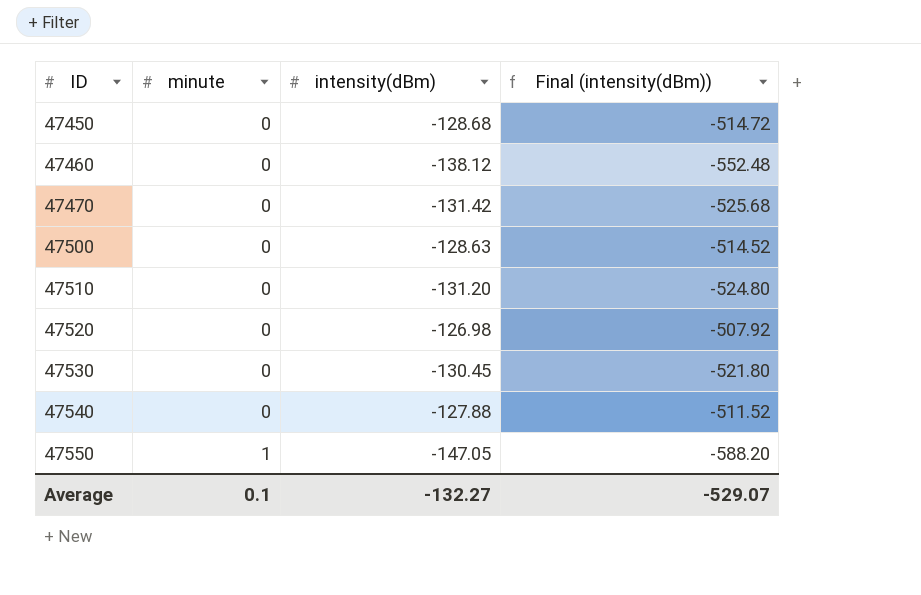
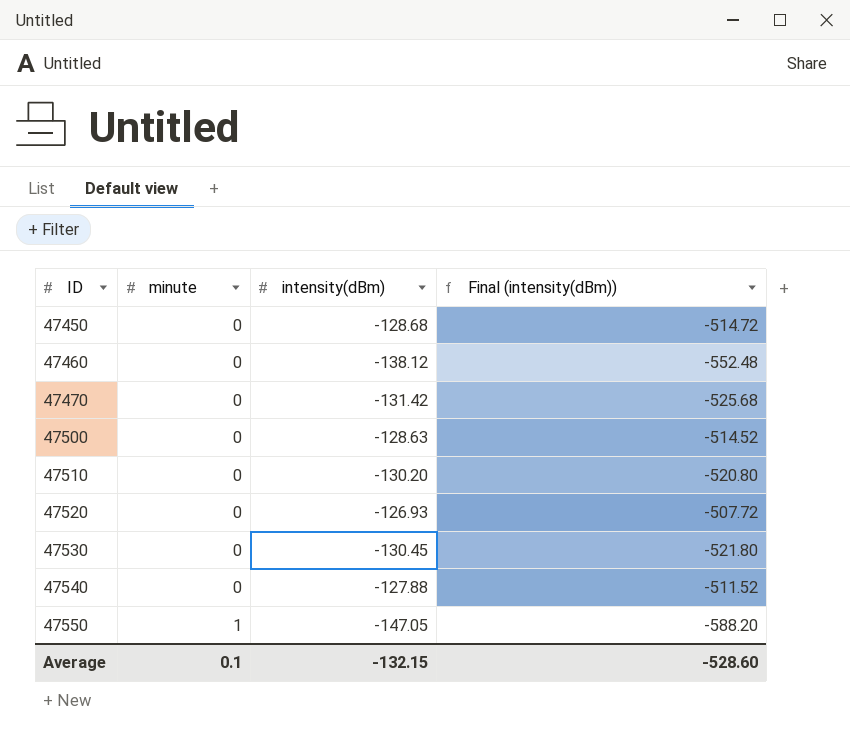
47510 | intensity(dBm): -131.20 -> -130.20
47510 | Final (intensity(dBm)): -524.80 -> -520.80
47520 | intensity(dBm): -126.98 -> -126.93
47520 | Final (intensity(dBm)): -507.92 -> -507.72
Average | intensity(dBm): -132.27 -> -132.15
Average | Final (intensity(dBm)): -529.07 -> -528.60

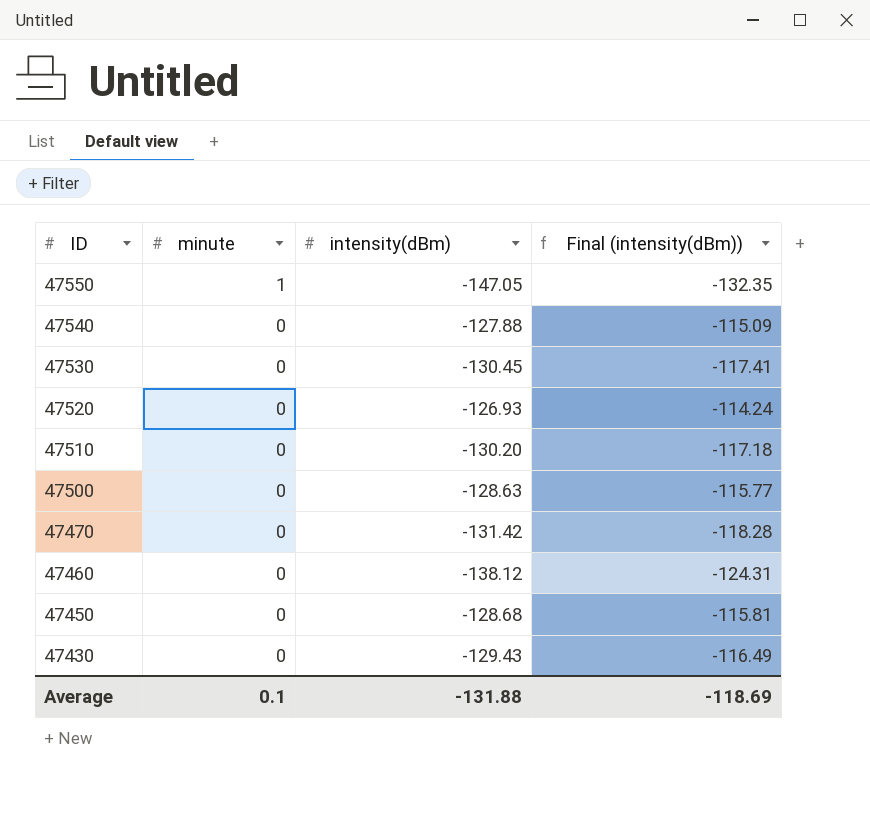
row order: ID ascending -> ID descending
column Final (intensity(dBm)) | formula: [intensity(dBm)] * 4 -> [intensity(dBm)] * 0.9
row 47430: none -> 0 | -129.43 | -116.49
Average | intensity(dBm): -132.15 -> -131.88
Average | Final (intensity(dBm)): -528.60 -> -118.69

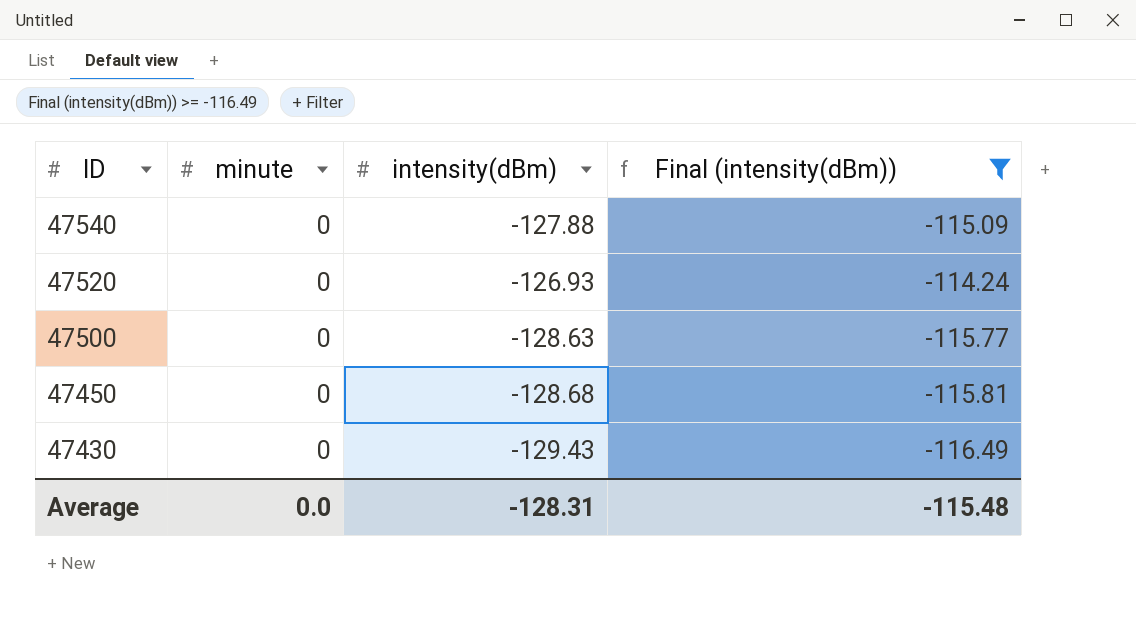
filter: none -> Final (intensity(dBm)) >= -116.49
Average | minute: 0.1 -> 0.0
Average | intensity(dBm): -131.88 -> -128.31
Average | Final (intensity(dBm)): -118.69 -> -115.48

